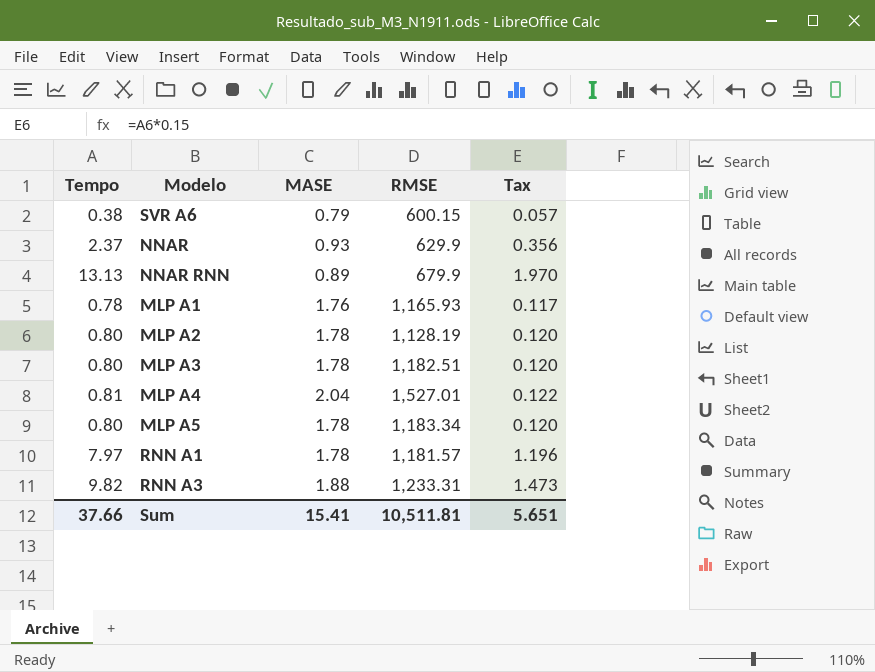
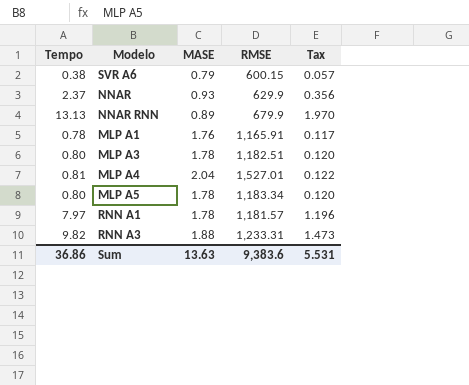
row MLP A2: 0.80 | 1.78 | 1,128.19 | 0.120 -> none
MLP A1 | RMSE: 1,165.93 -> 1,165.91
Sum | Tempo: 37.66 -> 36.86
Sum | MASE: 15.41 -> 13.63
Sum | RMSE: 10,511.81 -> 9,383.6
Sum | Tax: 5.651 -> 5.531

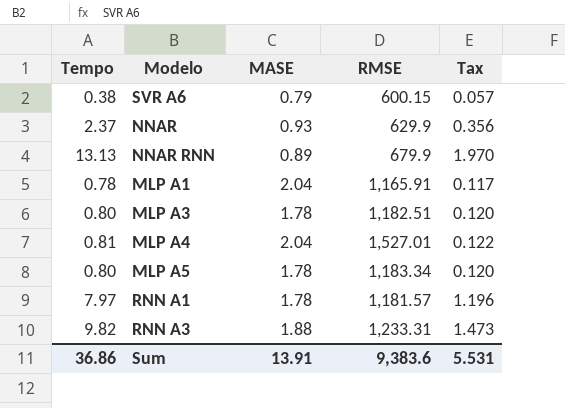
MLP A1 | MASE: 1.76 -> 2.04
Sum | MASE: 13.63 -> 13.91

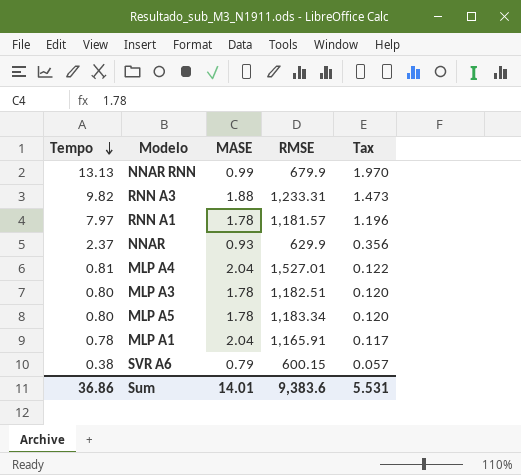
row order: none -> Tempo descending
NNAR RNN | MASE: 0.89 -> 0.99
Sum | MASE: 13.91 -> 14.01

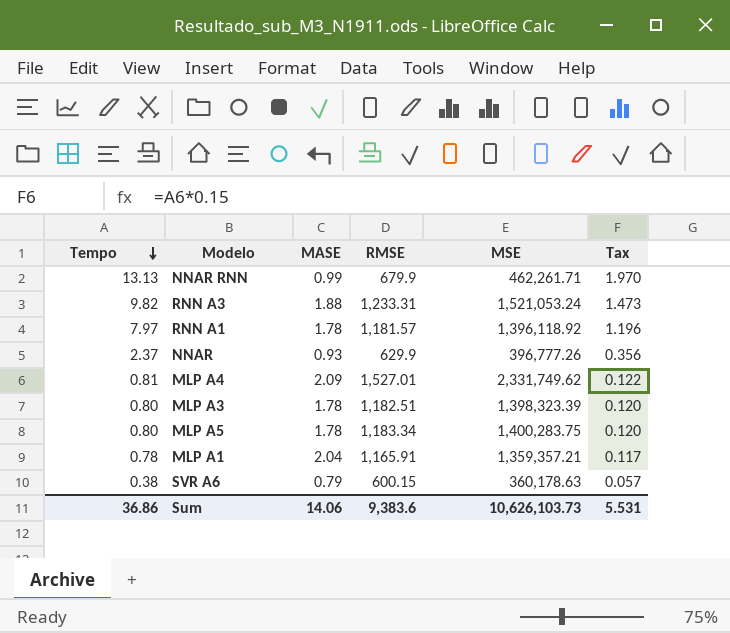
column MSE | position: none -> 5
MLP A4 | MASE: 2.04 -> 2.09
Sum | MASE: 14.01 -> 14.06

